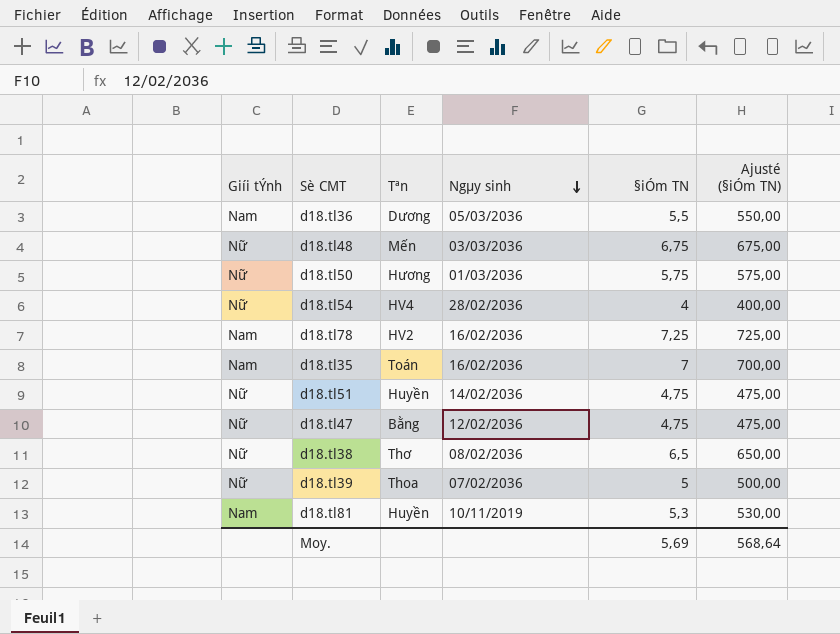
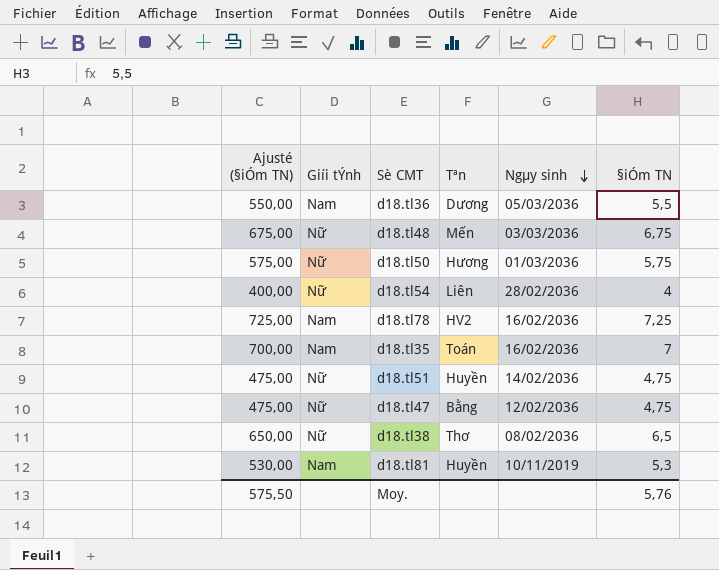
column Ajusté (§iÓm TN) | position: 6 -> 1
row d18.tl39: Nữ | Thoa | 07/02/2036 | 5 | 500,00 -> none
d18.tl54 | Tªn: HV4 -> Liên
Moy. | Ajusté (§iÓm TN): 568,64 -> 575,50
Moy. | §iÓm TN: 5,69 -> 5,76

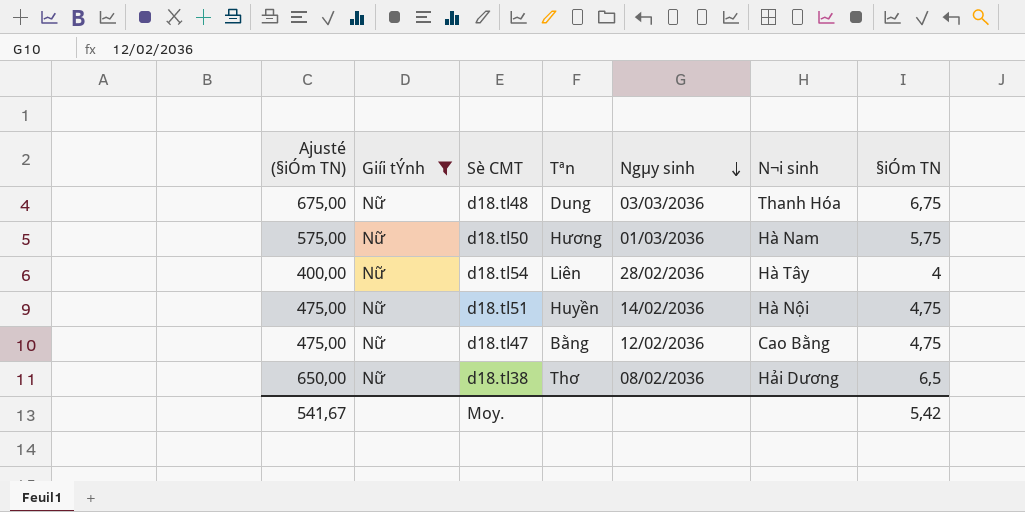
filter: none -> Giíi tÝnh = Nữ
column N¬i sinh | position: none -> 6
d18.tl48 | Tªn: Mến -> Dung
Moy. | Ajusté (§iÓm TN): 575,50 -> 541,67
Moy. | §iÓm TN: 5,76 -> 5,42

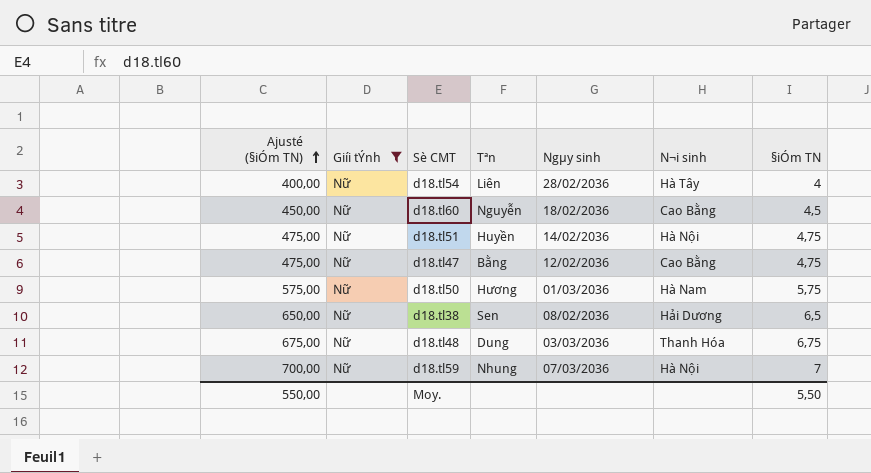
row order: Ngµy sinh descending -> Ajusté (§iÓm TN) ascending
row d18.tl60: none -> 450,00 | Nữ | Nguyễn | 18/02/2036 | Cao Bằng | 4,5
d18.tl38 | Tªn: Thơ -> Sen
row d18.tl59: none -> 700,00 | Nữ | Nhung | 07/03/2036 | Hà Nội | 7
Moy. | Ajusté (§iÓm TN): 541,67 -> 550,00
Moy. | §iÓm TN: 5,42 -> 5,50

